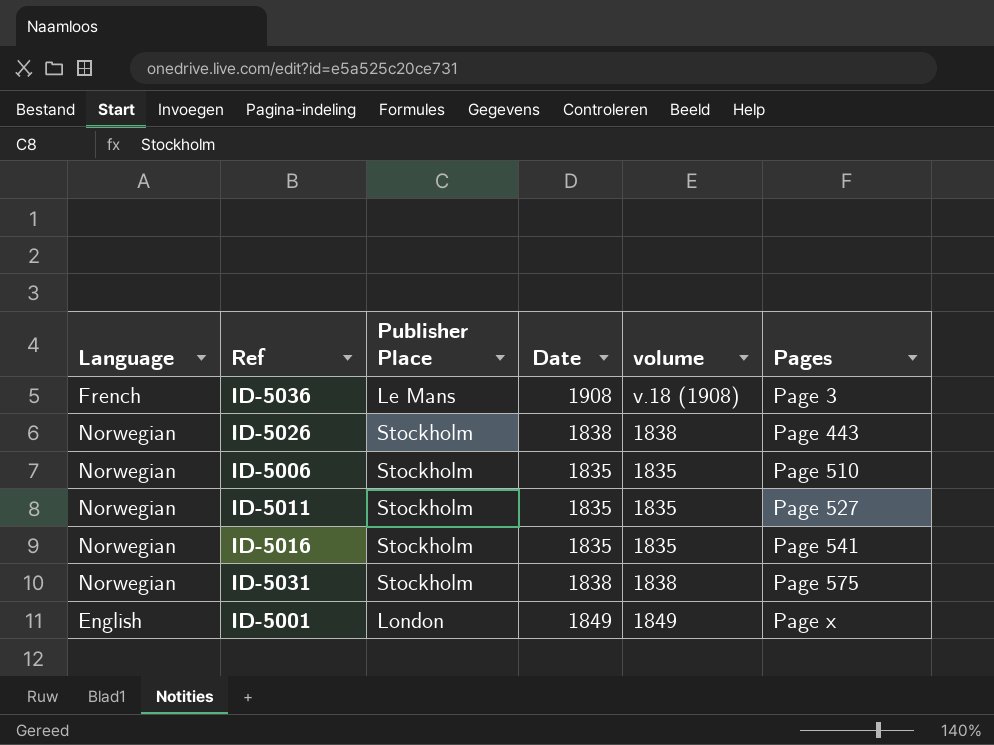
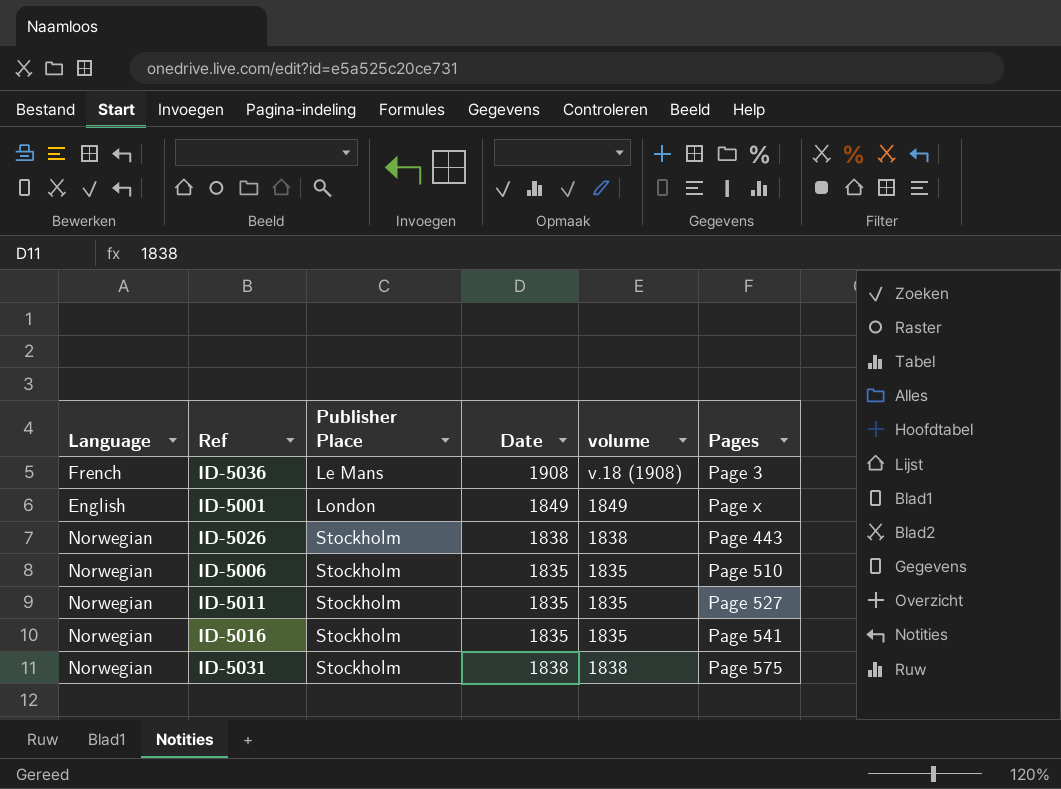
row order: Pages ascending -> Publisher Place ascending

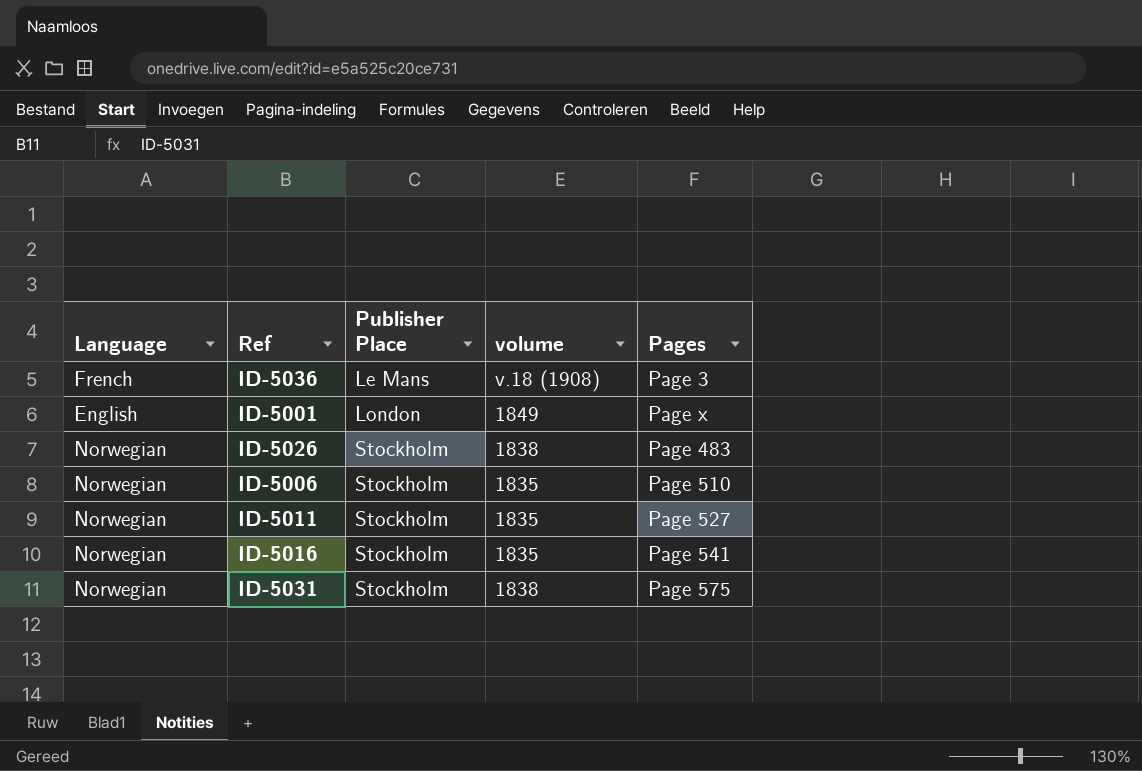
column Date | position: 4 -> none
ID-5026 | Pages: Page 443 -> Page 483

